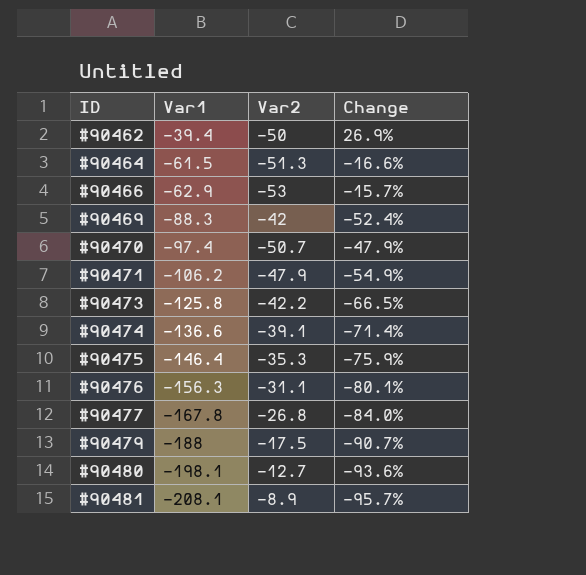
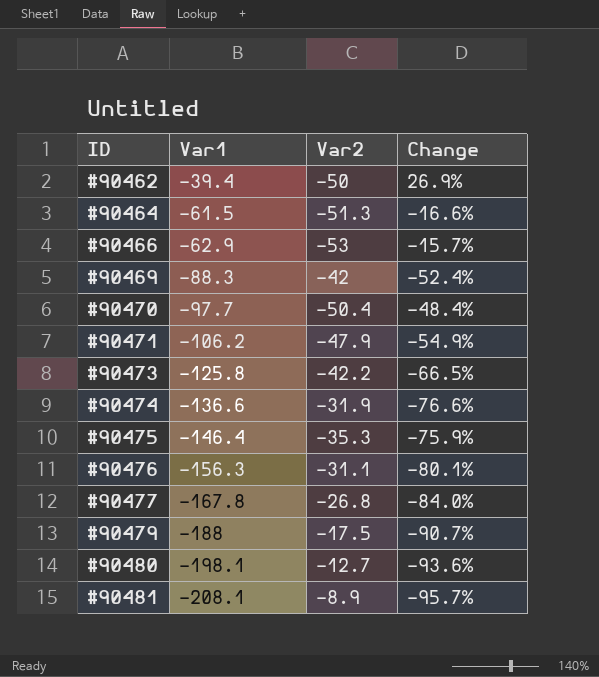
#90470 | Var1: -97.4 -> -97.7
#90470 | Var2: -50.7 -> -50.4
#90470 | Change: -47.9% -> -48.4%
#90474 | Var2: -39.1 -> -31.9
#90474 | Change: -71.4% -> -76.6%

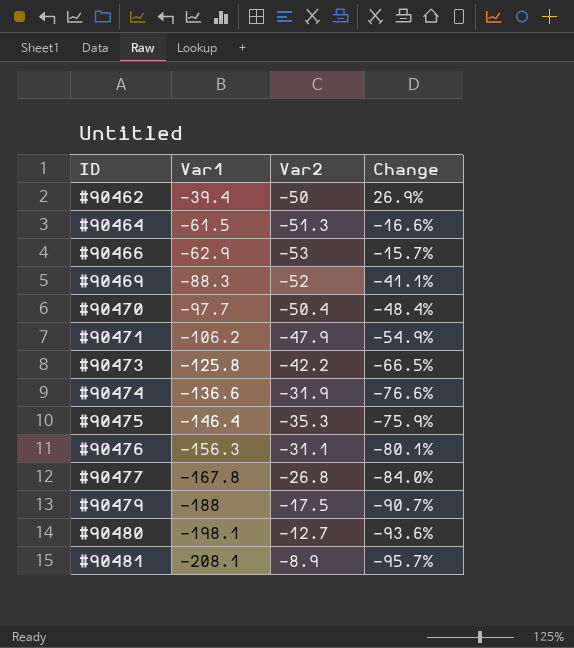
#90469 | Var2: -42 -> -52
#90469 | Change: -52.4% -> -41.1%

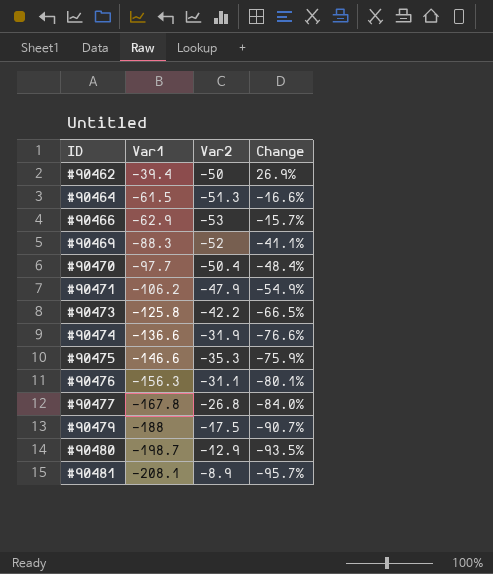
#90475 | Var1: -146.4 -> -146.6
#90480 | Var1: -198.1 -> -198.7
#90480 | Var2: -12.7 -> -12.9
#90480 | Change: -93.6% -> -93.5%

